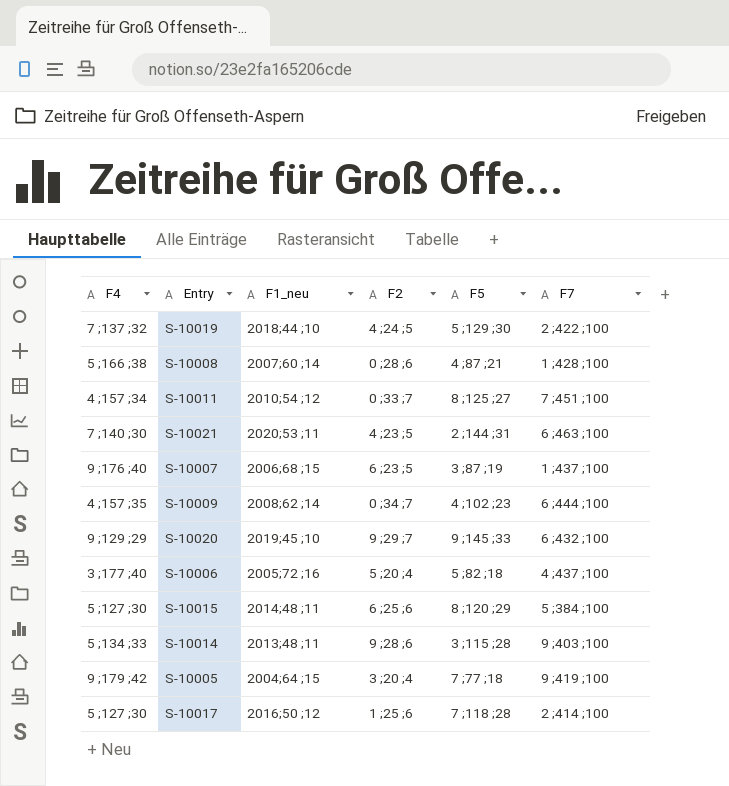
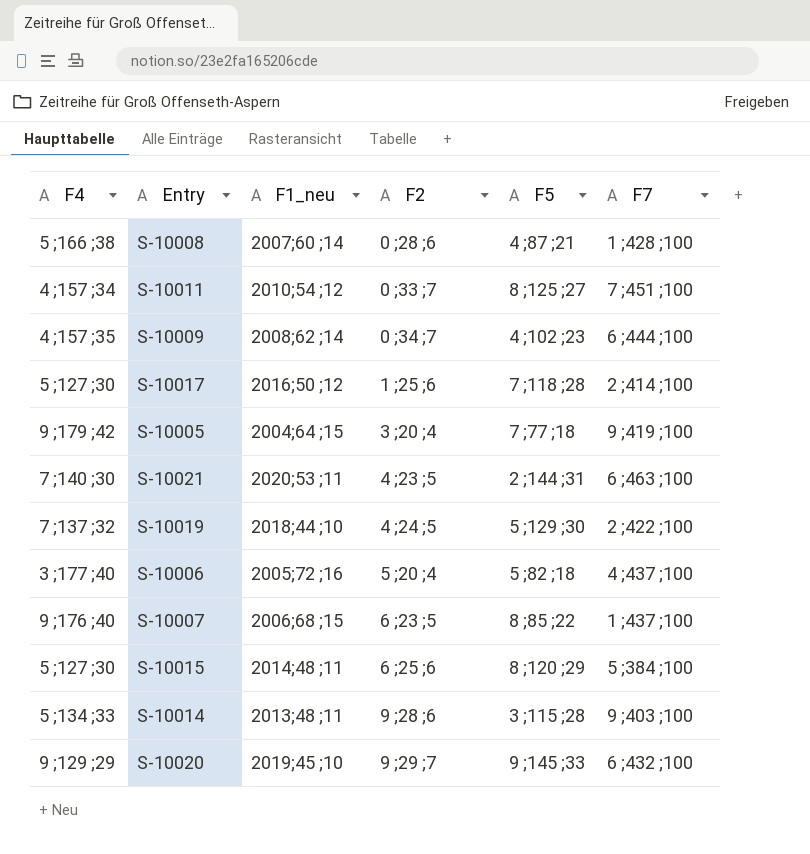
row order: none -> F2 ascending
S-10007 | F5: 3 ;87 ;19 -> 8 ;85 ;22

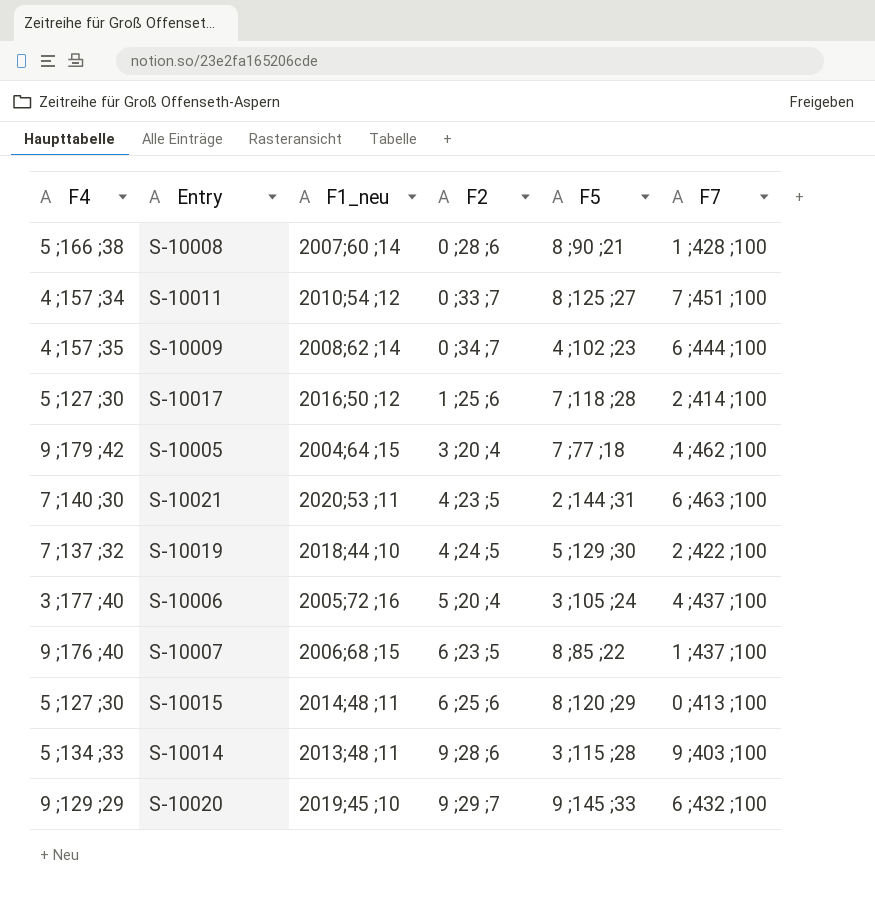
S-10008 | F5: 4 ;87 ;21 -> 8 ;90 ;21
S-10005 | F7: 9 ;419 ;100 -> 4 ;462 ;100
S-10006 | F5: 5 ;82 ;18 -> 3 ;105 ;24
S-10015 | F7: 5 ;384 ;100 -> 0 ;413 ;100

